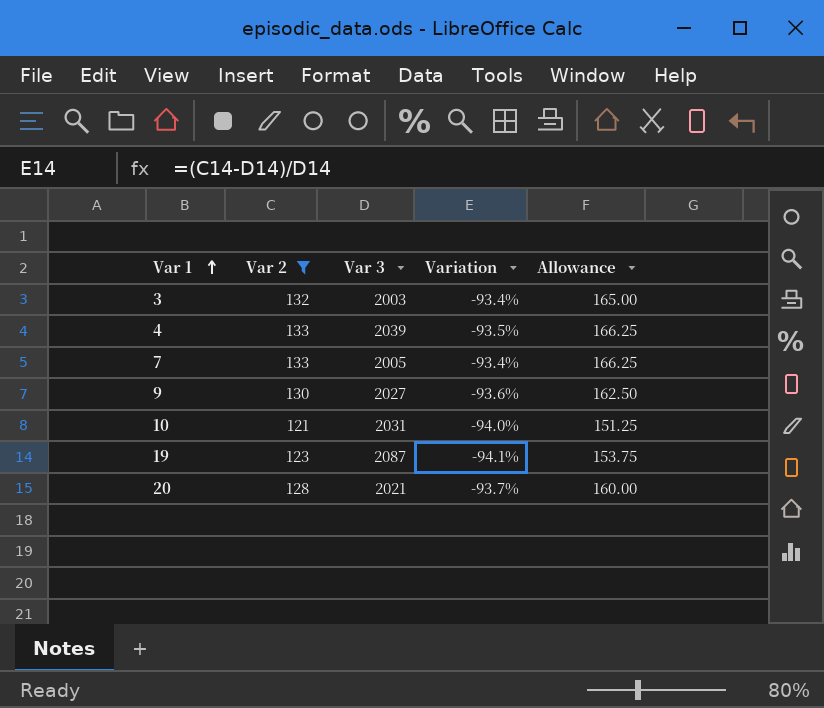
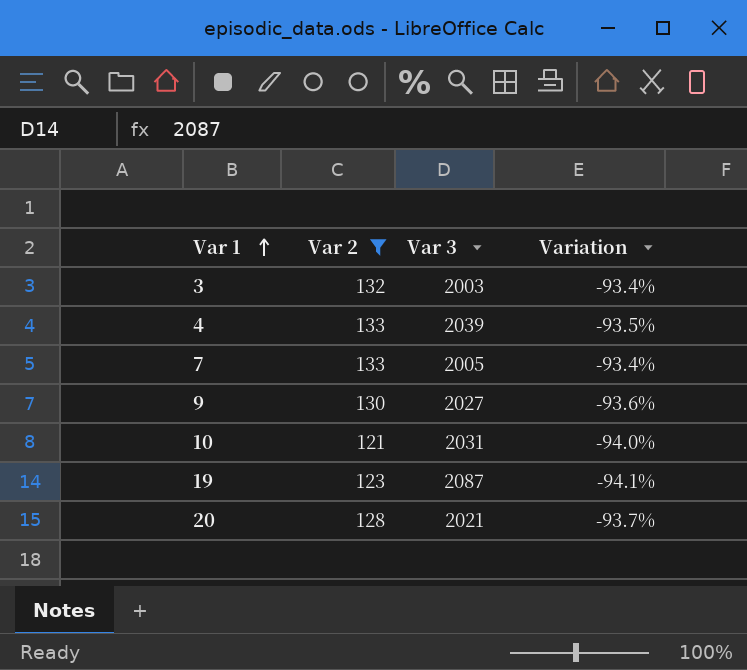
column Allowance | formula: [Var 2] * 1.25 -> none

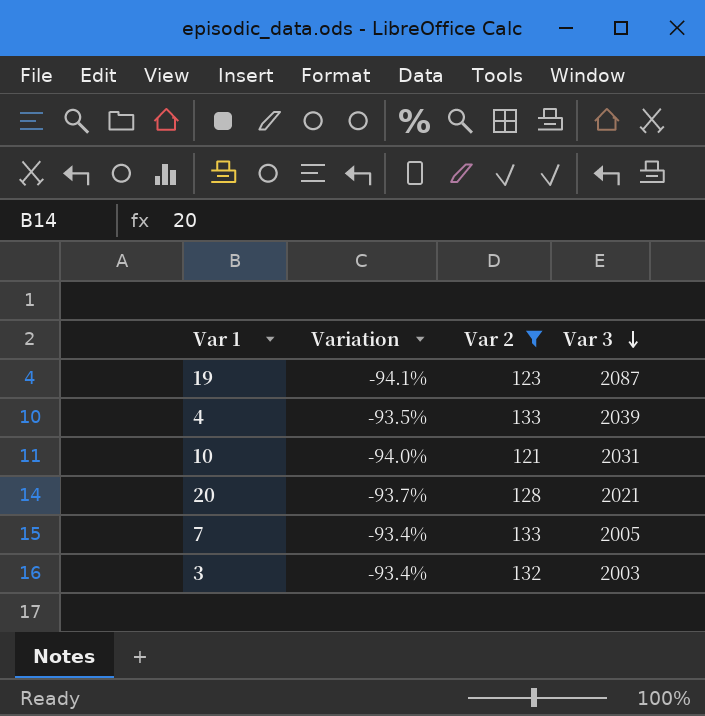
row order: Var 1 ascending -> Var 3 descending
column Variation | position: 4 -> 2
row 9: 130 | 2027 | -93.6% -> none

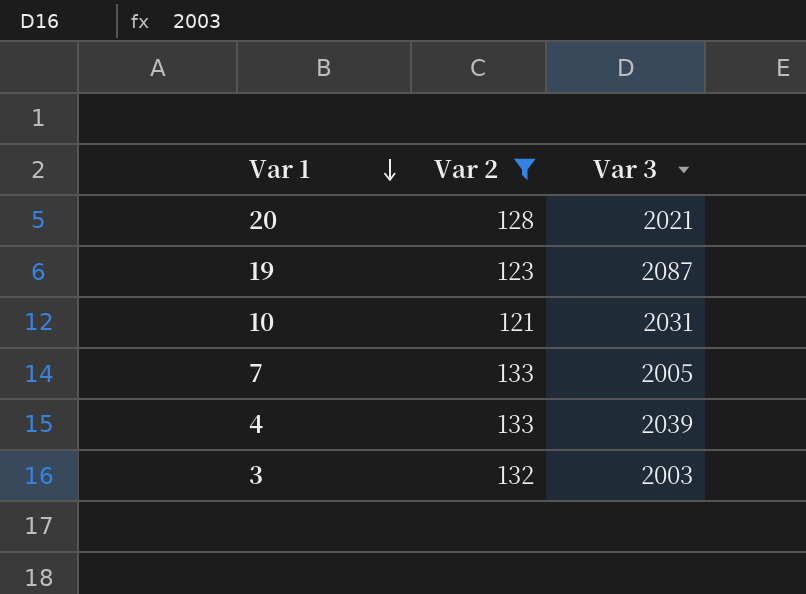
row order: Var 3 descending -> Var 1 descending
column Variation | formula: ([Var 2] - [Var 3]) / [Var 3] -> none

